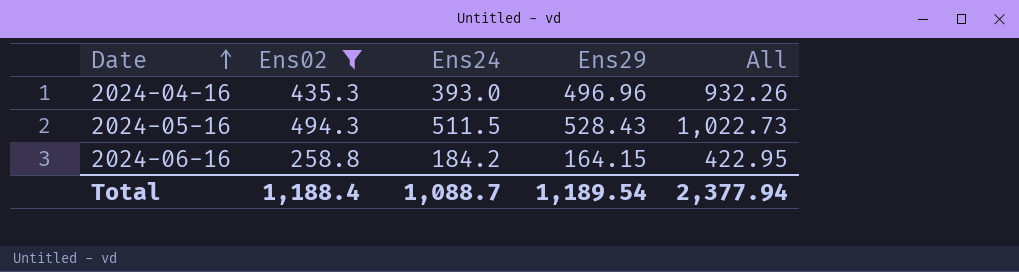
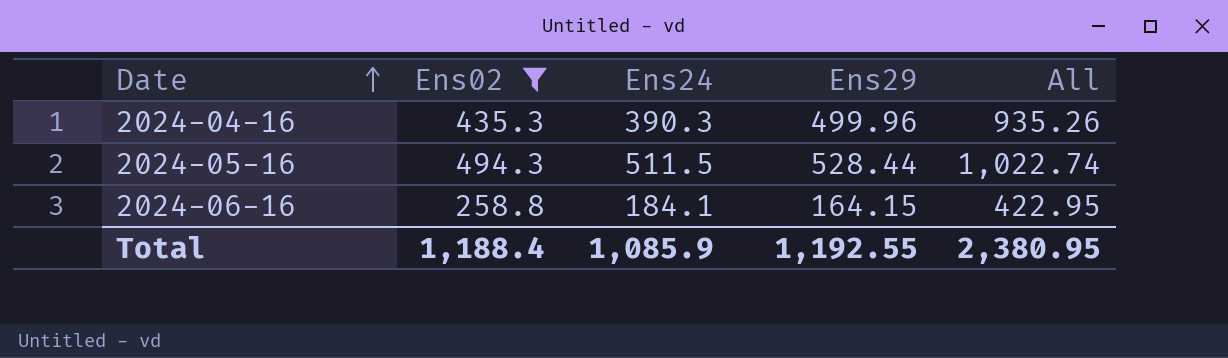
2024-04-16 | Ens24: 393.0 -> 390.3
2024-04-16 | Ens29: 496.96 -> 499.96
2024-04-16 | All: 932.26 -> 935.26
2024-05-16 | Ens29: 528.43 -> 528.44
2024-05-16 | All: 1,022.73 -> 1,022.74
2024-06-16 | Ens24: 184.2 -> 184.1
Total | Ens24: 1,088.7 -> 1,085.9
Total | Ens29: 1,189.54 -> 1,192.55
Total | All: 2,377.94 -> 2,380.95

